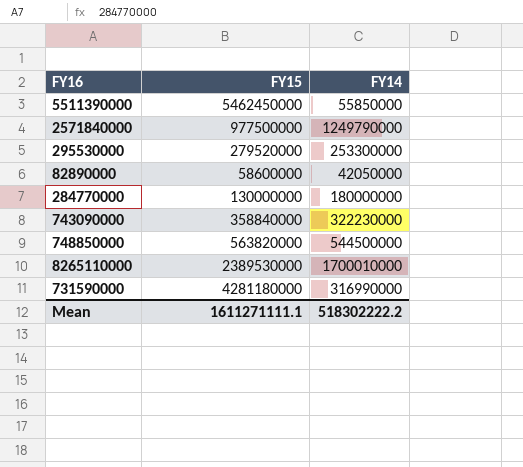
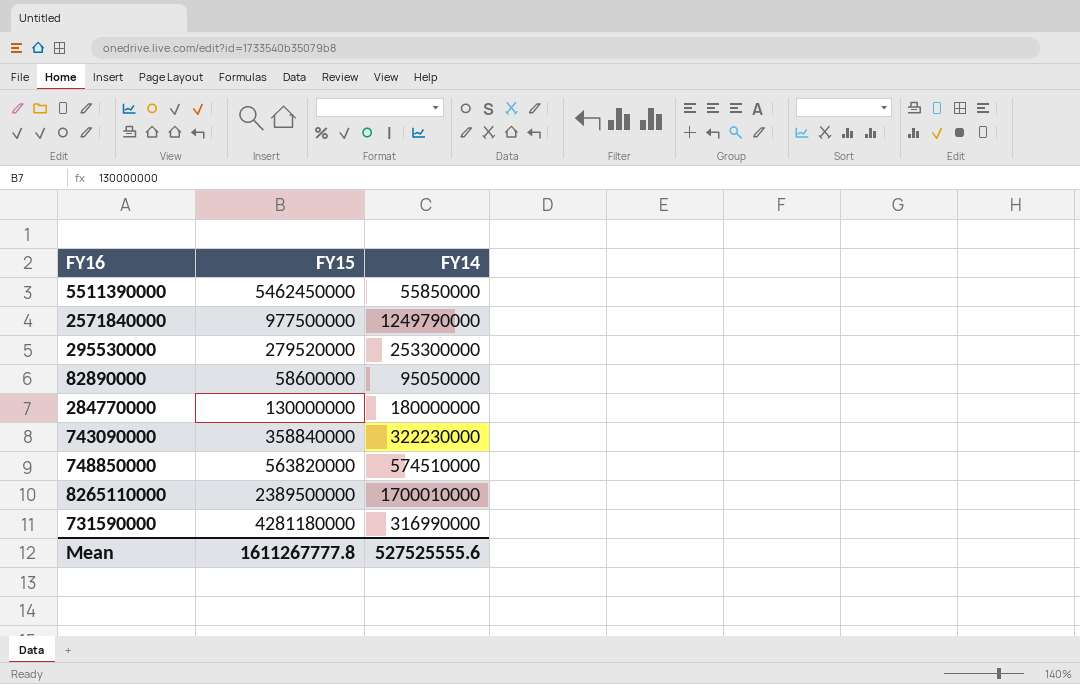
82890000 | FY14: 42050000 -> 95050000
748850000 | FY14: 544500000 -> 574510000
8265110000 | FY15: 2389530000 -> 2389500000
Mean | FY15: 1611271111.1 -> 1611267777.8
Mean | FY14: 518302222.2 -> 527525555.6

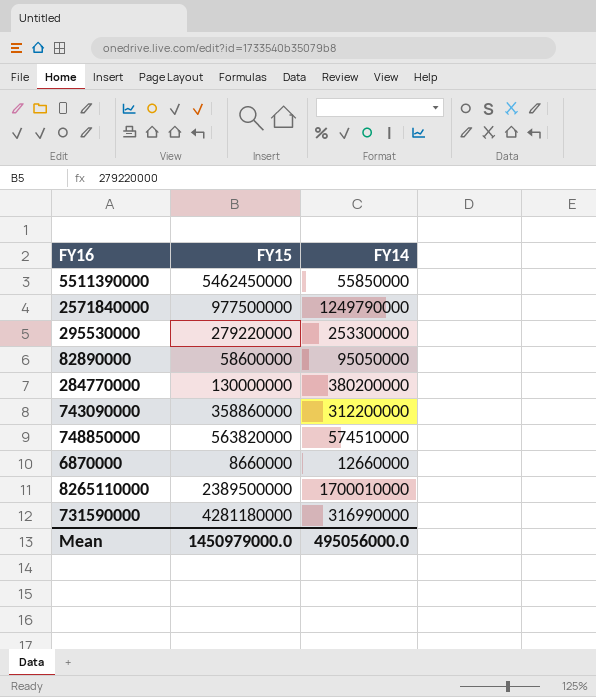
295530000 | FY15: 279520000 -> 279220000
284770000 | FY14: 180000000 -> 380200000
743090000 | FY15: 358840000 -> 358860000
743090000 | FY14: 322230000 -> 312200000
row 6870000: none -> 8660000 | 12660000
Mean | FY15: 1611267777.8 -> 1450979000.0
Mean | FY14: 527525555.6 -> 495056000.0

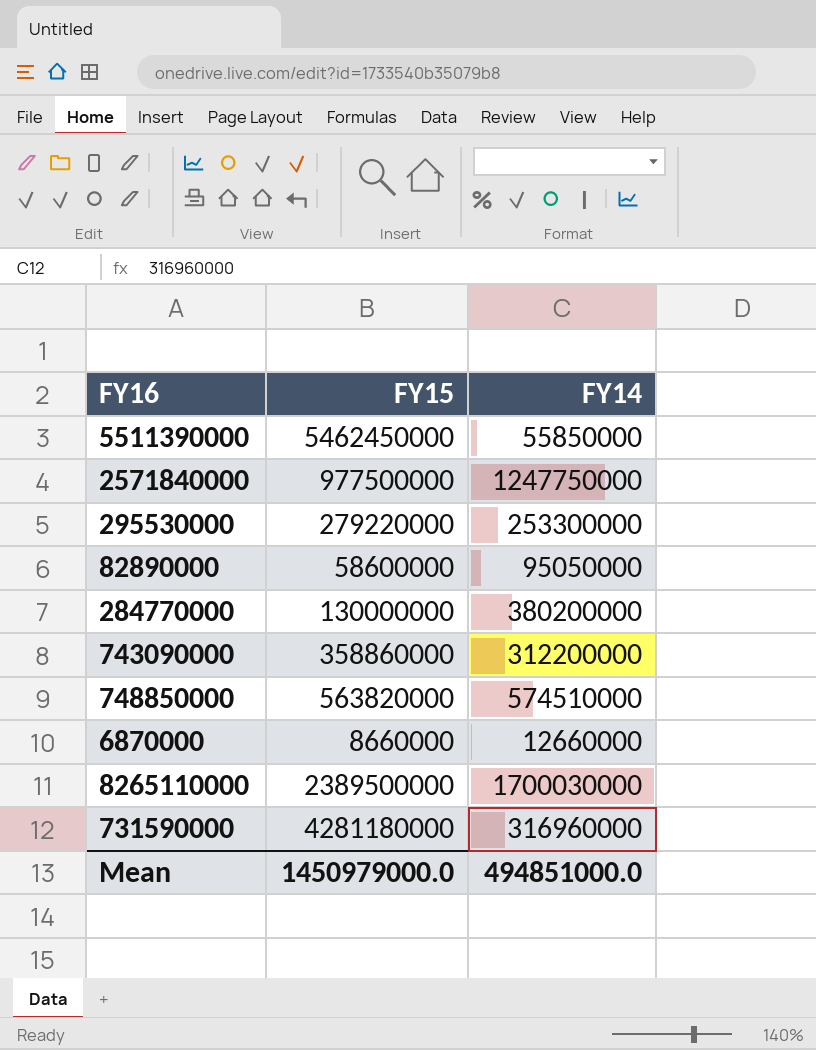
2571840000 | FY14: 1249790000 -> 1247750000
8265110000 | FY14: 1700010000 -> 1700030000
731590000 | FY14: 316990000 -> 316960000
Mean | FY14: 495056000.0 -> 494851000.0

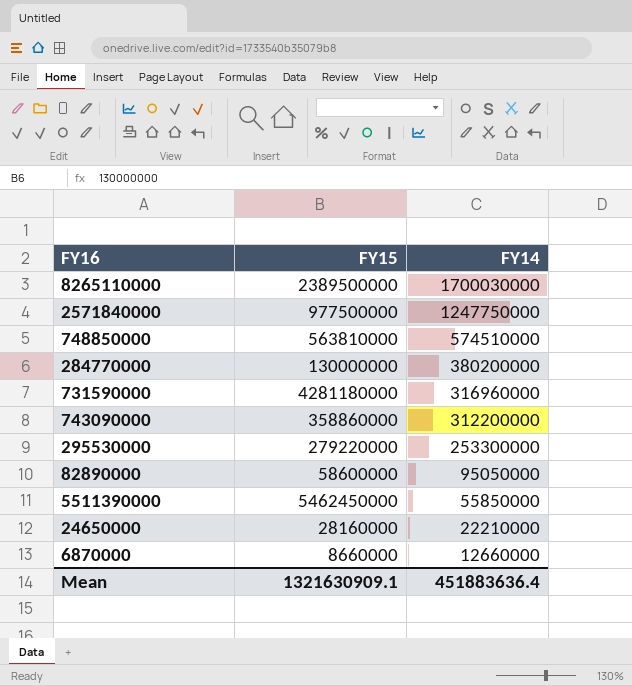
row order: none -> FY14 descending
748850000 | FY15: 563820000 -> 563810000
row 24650000: none -> 28160000 | 22210000
Mean | FY15: 1450979000.0 -> 1321630909.1
Mean | FY14: 494851000.0 -> 451883636.4

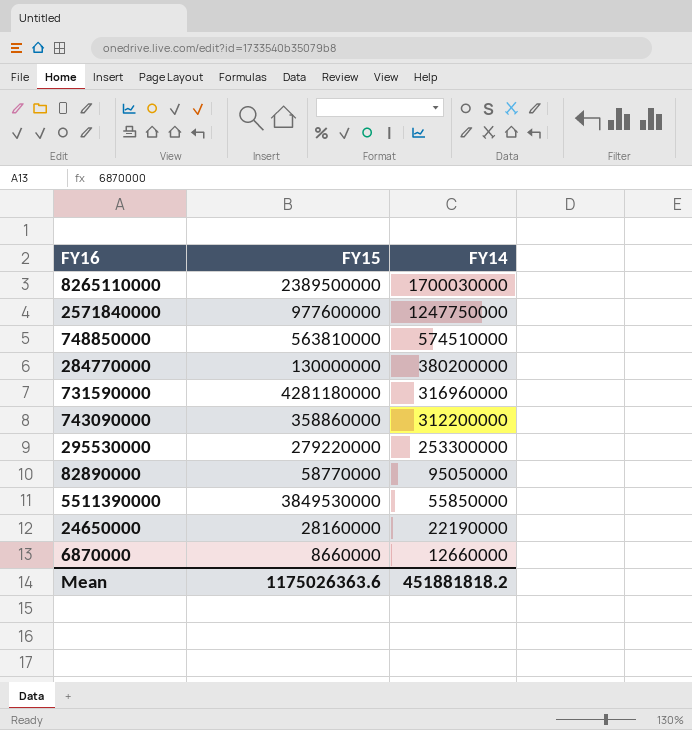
2571840000 | FY15: 977500000 -> 977600000
82890000 | FY15: 58600000 -> 58770000
5511390000 | FY15: 5462450000 -> 3849530000
24650000 | FY14: 22210000 -> 22190000
Mean | FY15: 1321630909.1 -> 1175026363.6
Mean | FY14: 451883636.4 -> 451881818.2

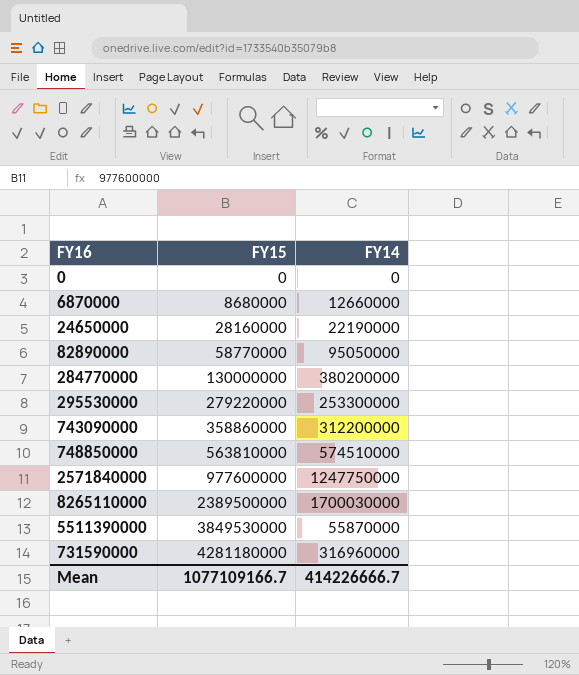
row order: FY14 descending -> FY15 ascending
row 0: none -> 0 | 0
6870000 | FY15: 8660000 -> 8680000
5511390000 | FY14: 55850000 -> 55870000
Mean | FY15: 1175026363.6 -> 1077109166.7
Mean | FY14: 451881818.2 -> 414226666.7

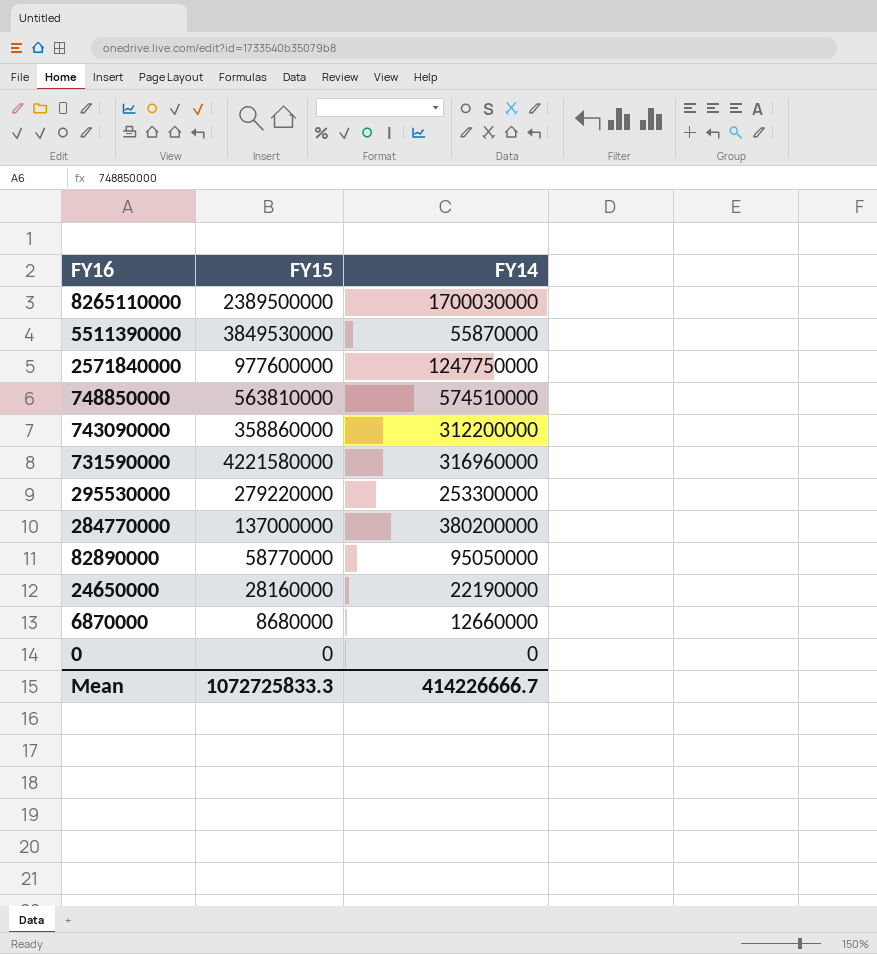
row order: FY15 ascending -> FY16 descending
731590000 | FY15: 4281180000 -> 4221580000
284770000 | FY15: 130000000 -> 137000000
Mean | FY15: 1077109166.7 -> 1072725833.3

